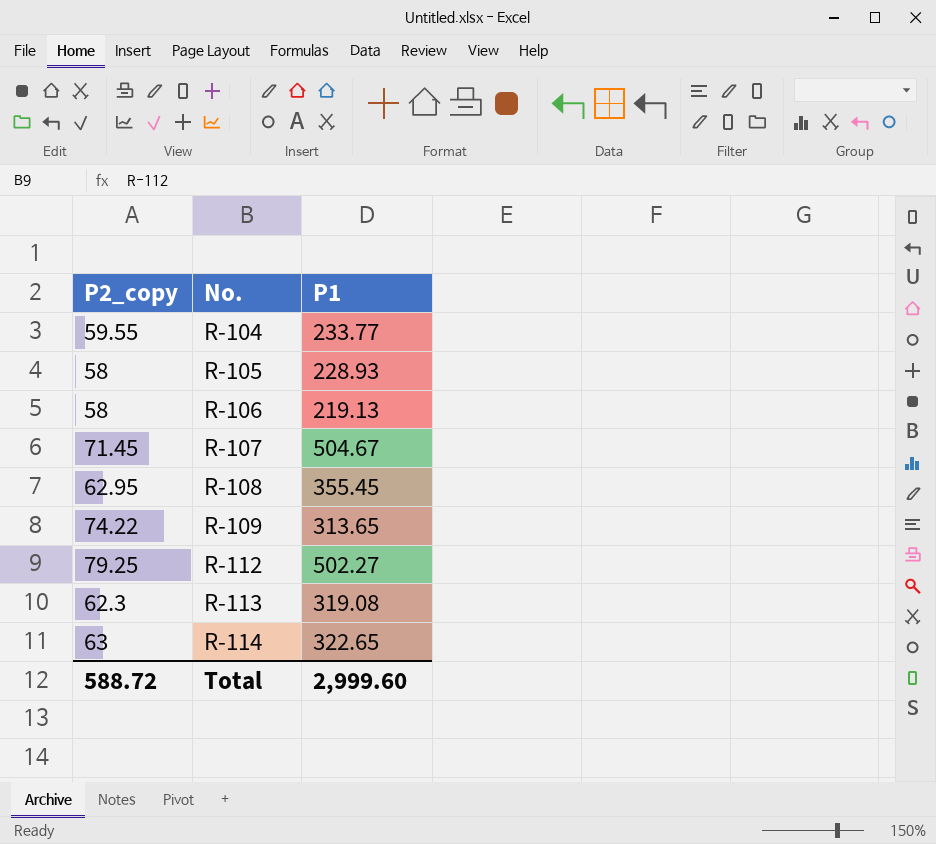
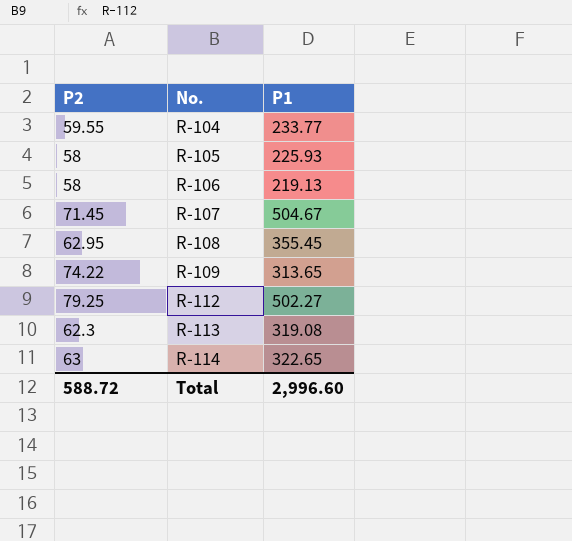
column name: P2_copy -> P2
R-105 | P1: 228.93 -> 225.93
Total | P1: 2,999.60 -> 2,996.60

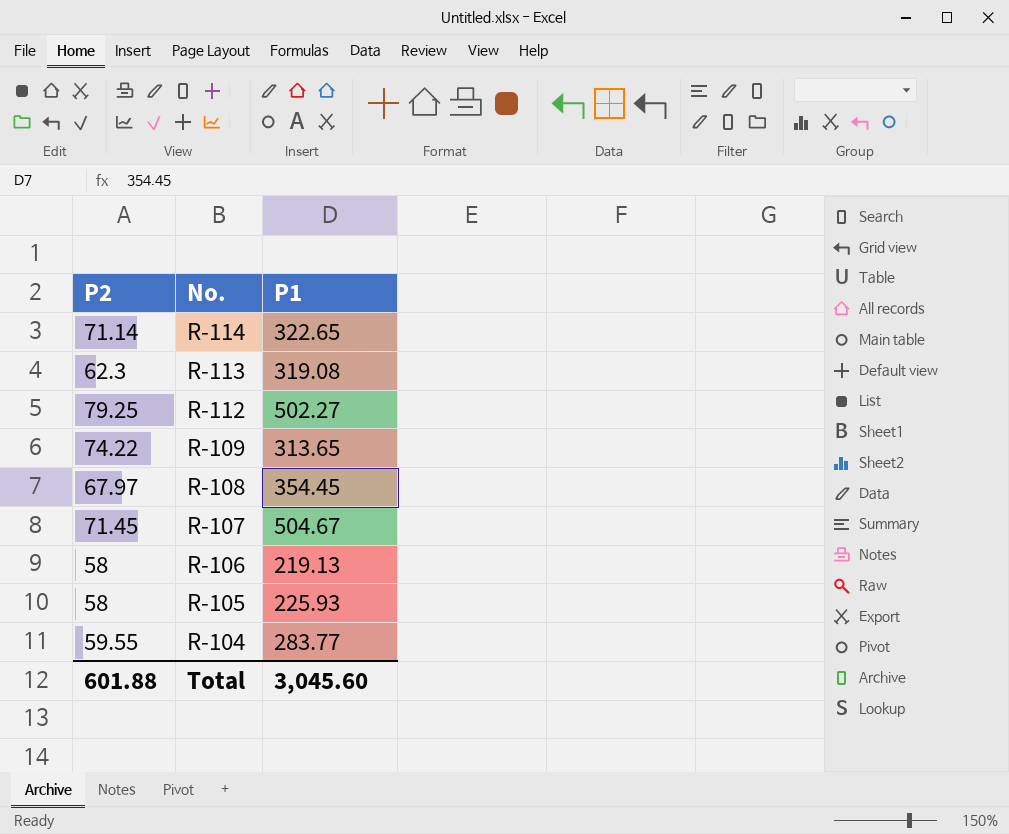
row order: No. ascending -> No. descending
R-114 | P2: 63 -> 71.14
R-108 | P2: 62.95 -> 67.97
R-108 | P1: 355.45 -> 354.45
R-104 | P1: 233.77 -> 283.77
Total | P2: 588.72 -> 601.88
Total | P1: 2,996.60 -> 3,045.60

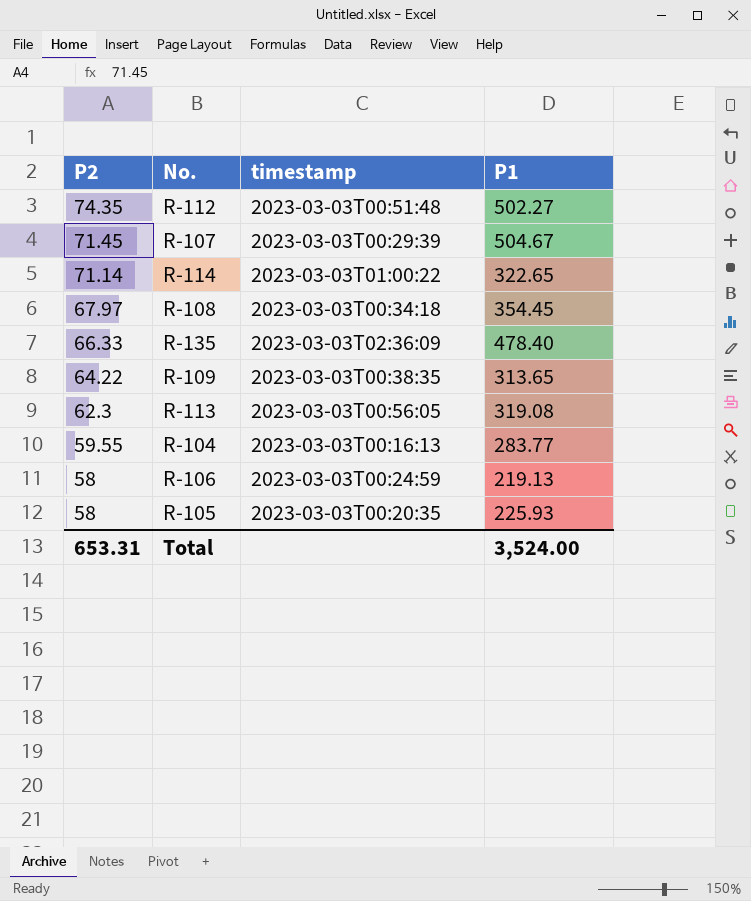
row order: No. descending -> P2 descending
column timestamp | position: none -> 3
R-112 | P2: 79.25 -> 74.35
row R-135: none -> 66.33 | 2023-03-03T02:36:09 | 478.40
R-109 | P2: 74.22 -> 64.22
Total | P2: 601.88 -> 653.31
Total | P1: 3,045.60 -> 3,524.00

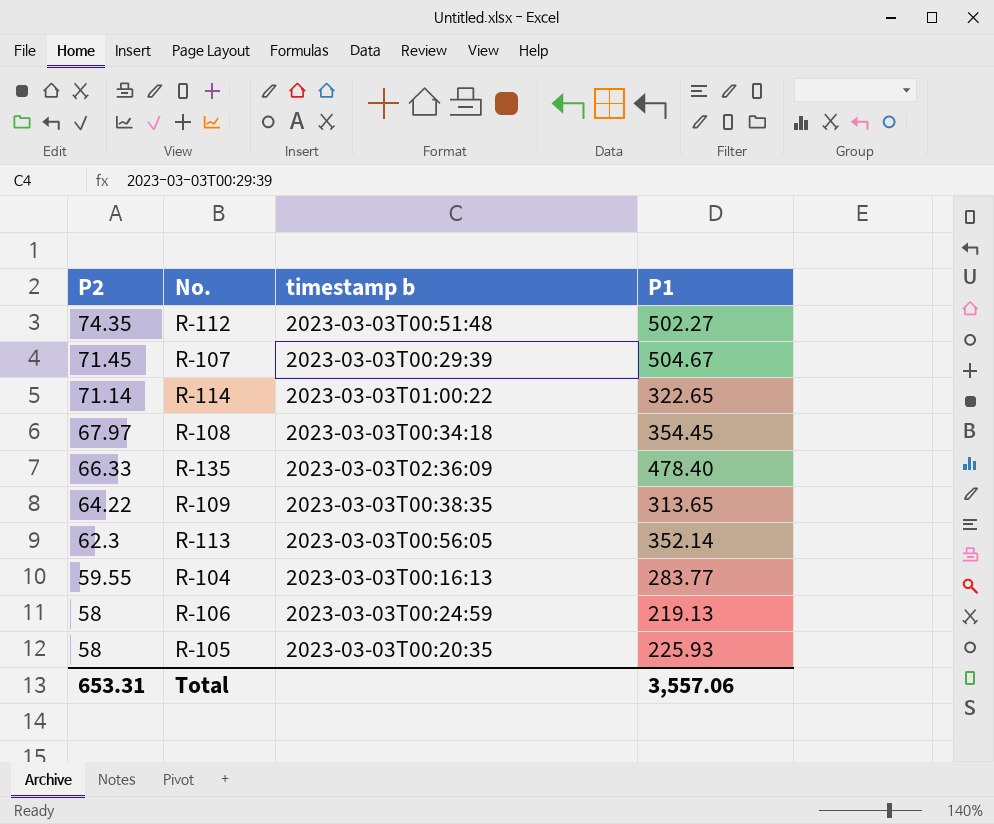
column name: timestamp -> timestamp b
R-113 | P1: 319.08 -> 352.14
Total | P1: 3,524.00 -> 3,557.06

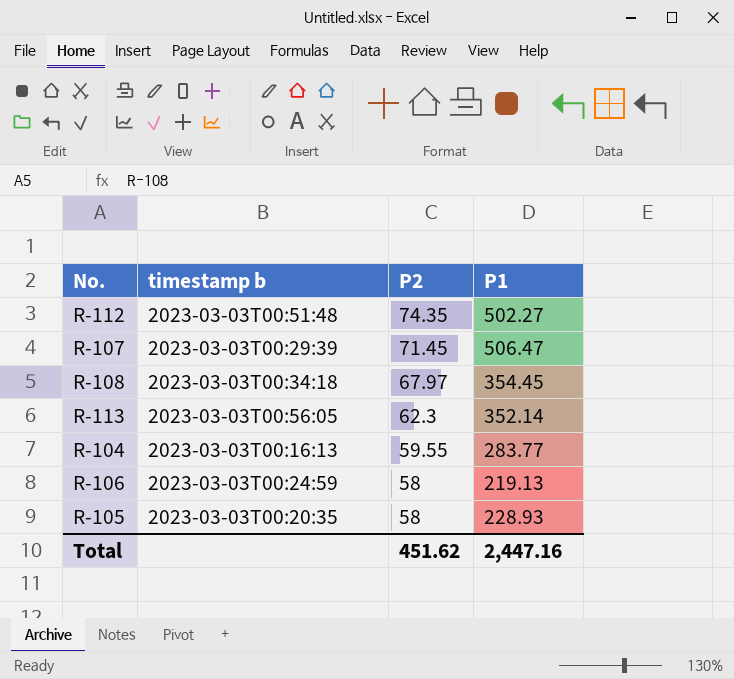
column P2 | position: 1 -> 3
row R-114: 71.14 | 2023-03-03T01:00:22 | 322.65 -> none
row R-135: 66.33 | 2023-03-03T02:36:09 | 478.40 -> none
row R-109: 64.22 | 2023-03-03T00:38:35 | 313.65 -> none
R-107 | P1: 504.67 -> 506.47
R-105 | P1: 225.93 -> 228.93
Total | P2: 653.31 -> 451.62
Total | P1: 3,557.06 -> 2,447.16

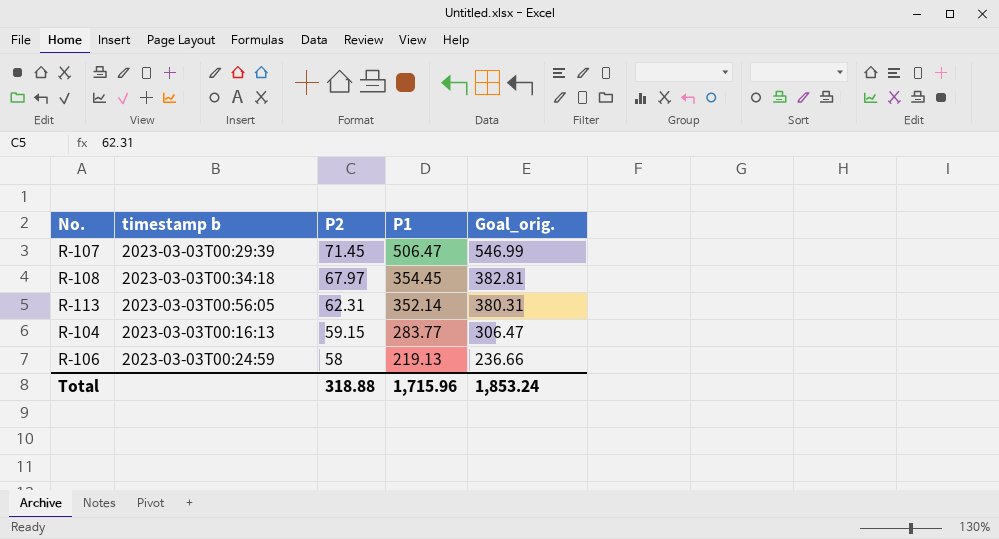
column Goal_orig. | formula: none -> [P1] * 1.08
row R-112: 2023-03-03T00:51:48 | 74.35 | 502.27 -> none
row R-105: 2023-03-03T00:20:35 | 58 | 228.93 -> none
R-113 | P2: 62.3 -> 62.31
R-104 | P2: 59.55 -> 59.15
Total | P2: 451.62 -> 318.88
Total | P1: 2,447.16 -> 1,715.96

